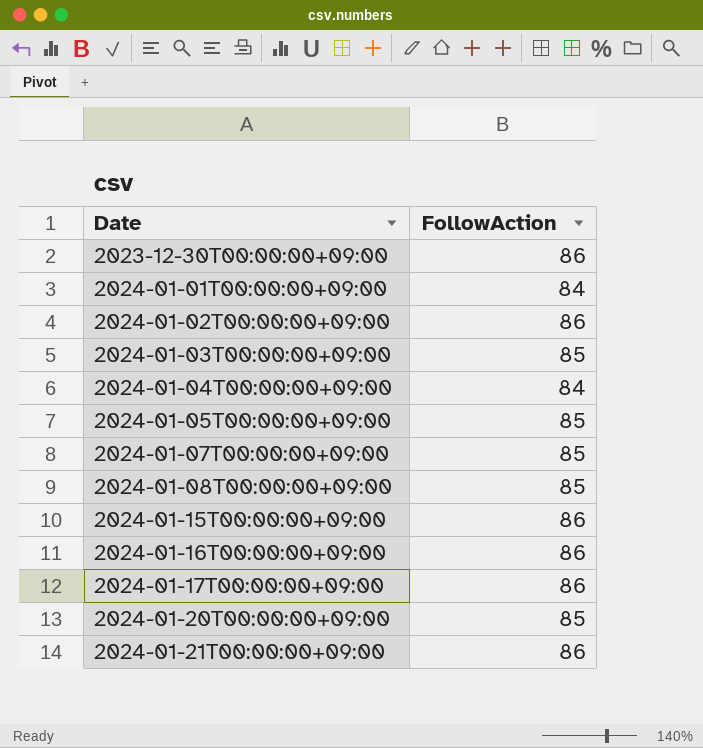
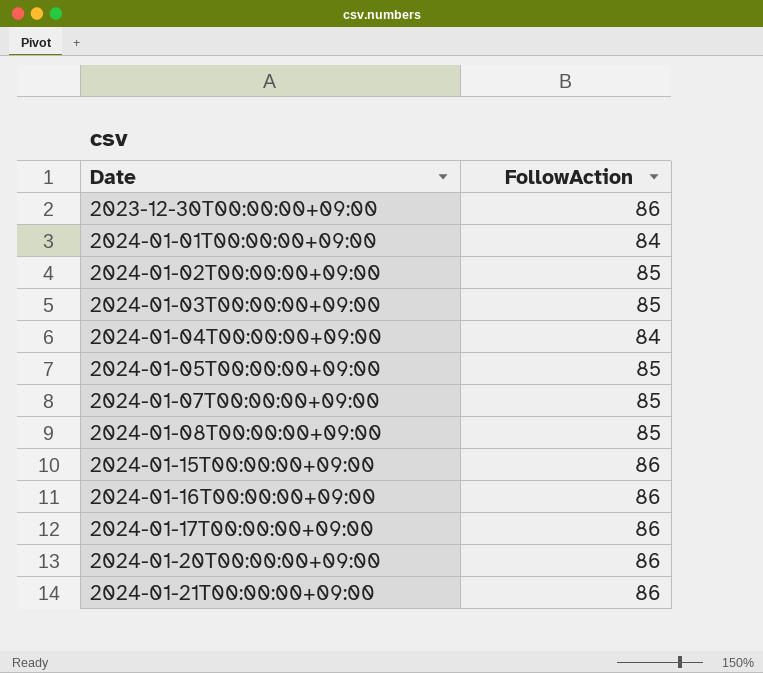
2024-01-02T00:00:00+09:00 | FollowAction: 86 -> 85
2024-01-20T00:00:00+09:00 | FollowAction: 85 -> 86

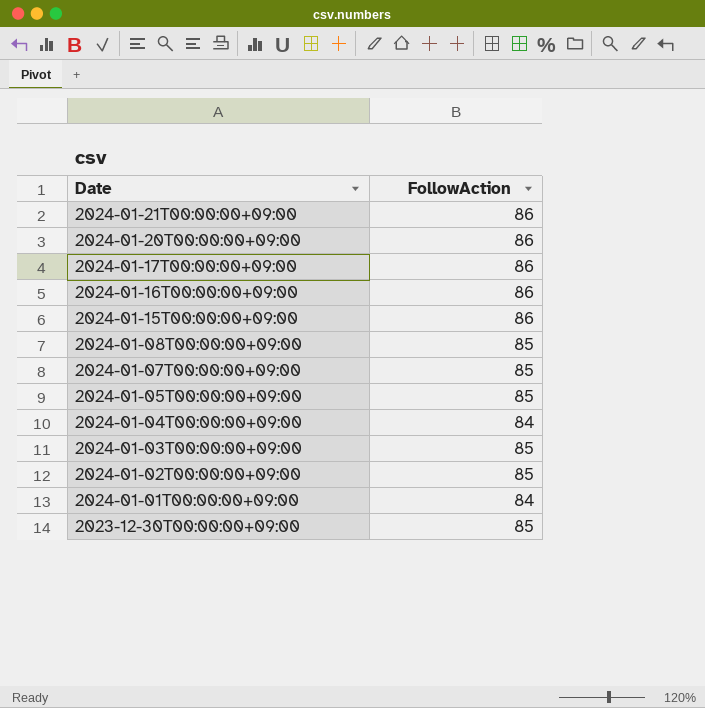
row order: Date ascending -> Date descending
2023-12-30T00:00:00+09:00 | FollowAction: 86 -> 85

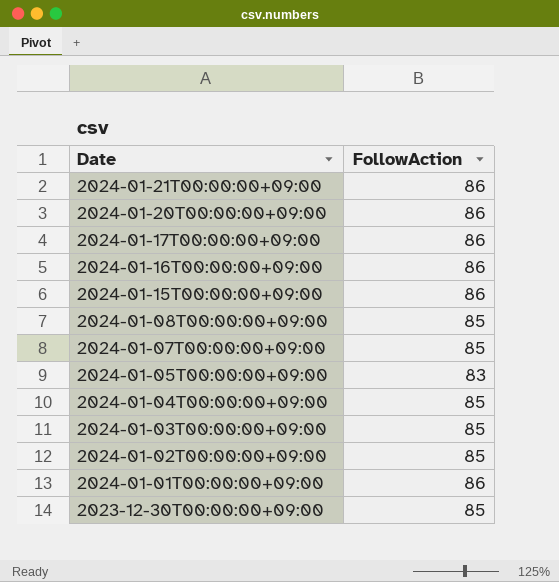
2024-01-05T00:00:00+09:00 | FollowAction: 85 -> 83
2024-01-04T00:00:00+09:00 | FollowAction: 84 -> 85
2024-01-01T00:00:00+09:00 | FollowAction: 84 -> 86

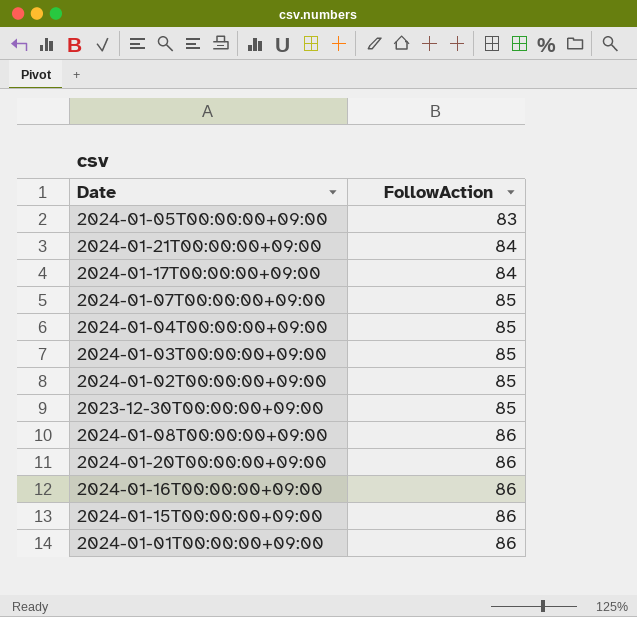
row order: Date descending -> FollowAction ascending
2024-01-21T00:00:00+09:00 | FollowAction: 86 -> 84
2024-01-17T00:00:00+09:00 | FollowAction: 86 -> 84
2024-01-08T00:00:00+09:00 | FollowAction: 85 -> 86

